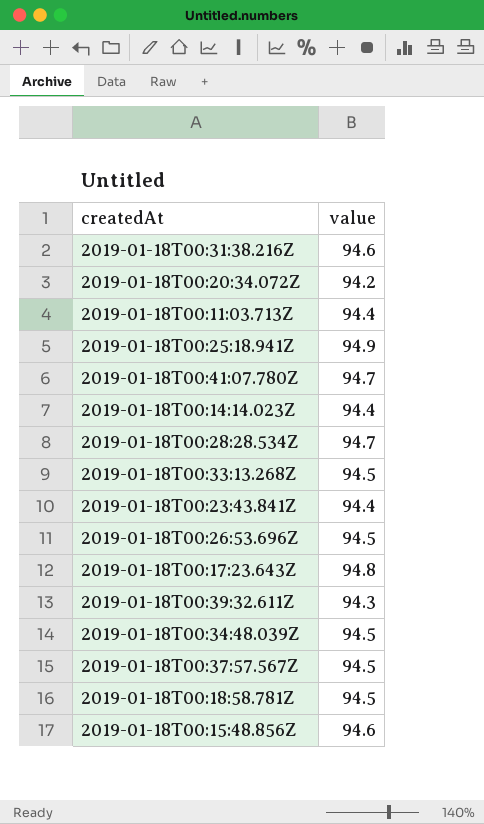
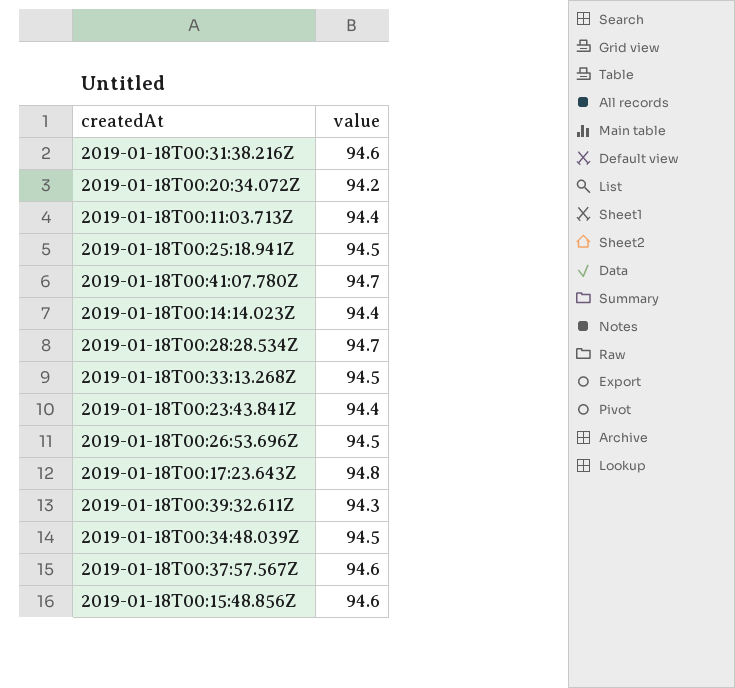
row 2019-01-18T00:18:58.781Z: 94.5 -> none
2019-01-18T00:25:18.941Z | value: 94.9 -> 94.5
2019-01-18T00:37:57.567Z | value: 94.5 -> 94.6

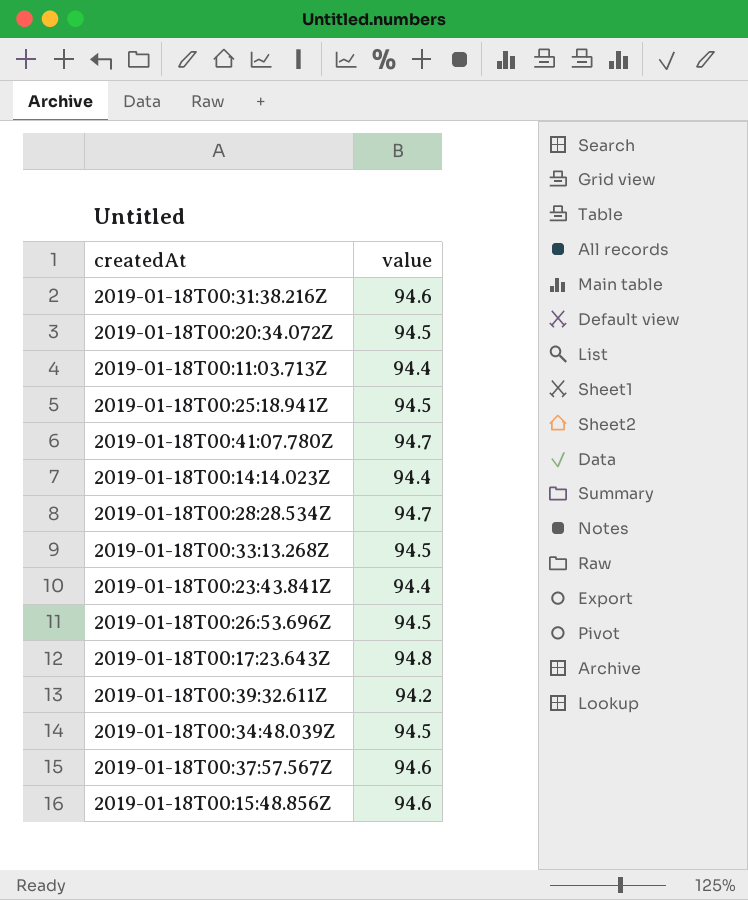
2019-01-18T00:20:34.072Z | value: 94.2 -> 94.5
2019-01-18T00:39:32.611Z | value: 94.3 -> 94.2

